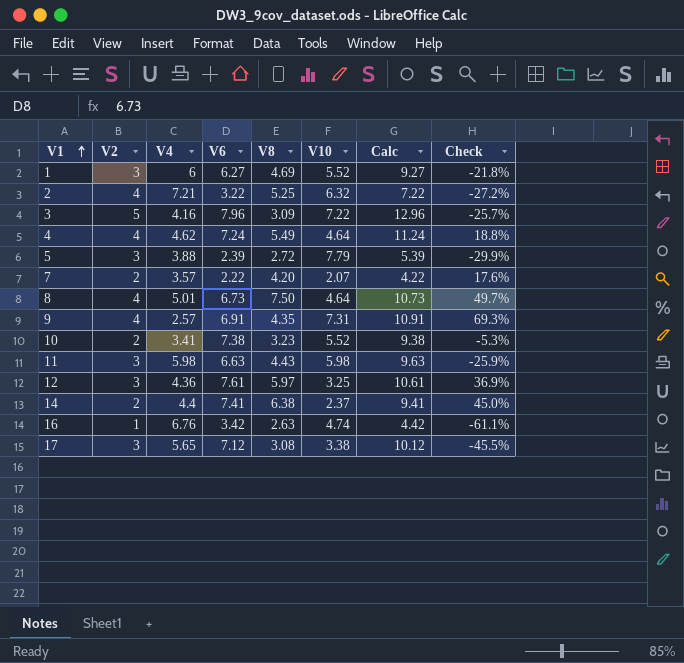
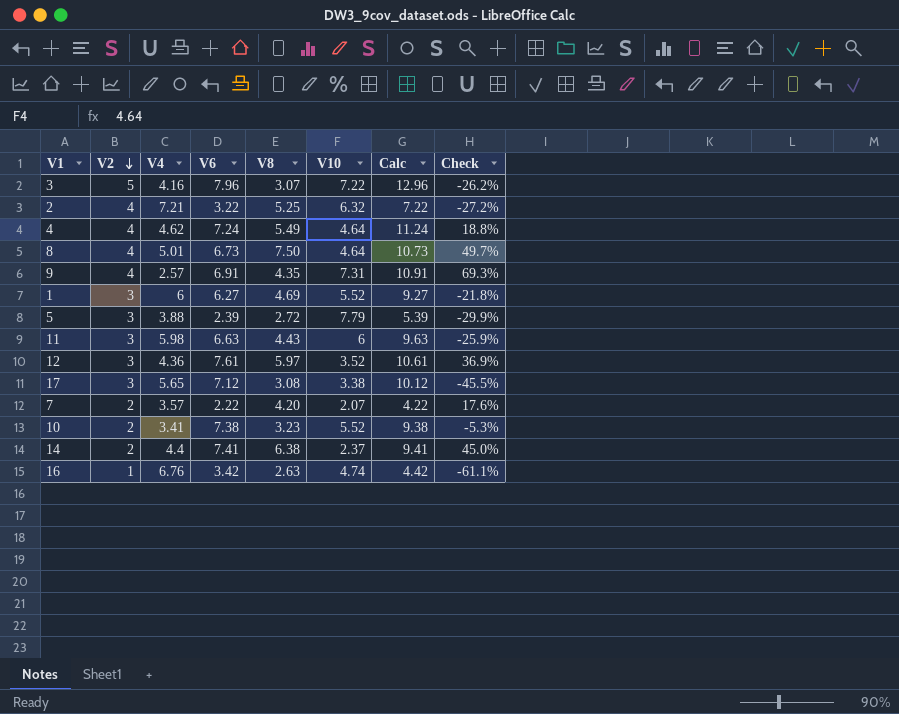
row order: V1 ascending -> V2 descending
3 | V8: 3.09 -> 3.07
3 | Check: -25.7% -> -26.2%
11 | V10: 5.98 -> 6
12 | V10: 3.25 -> 3.52

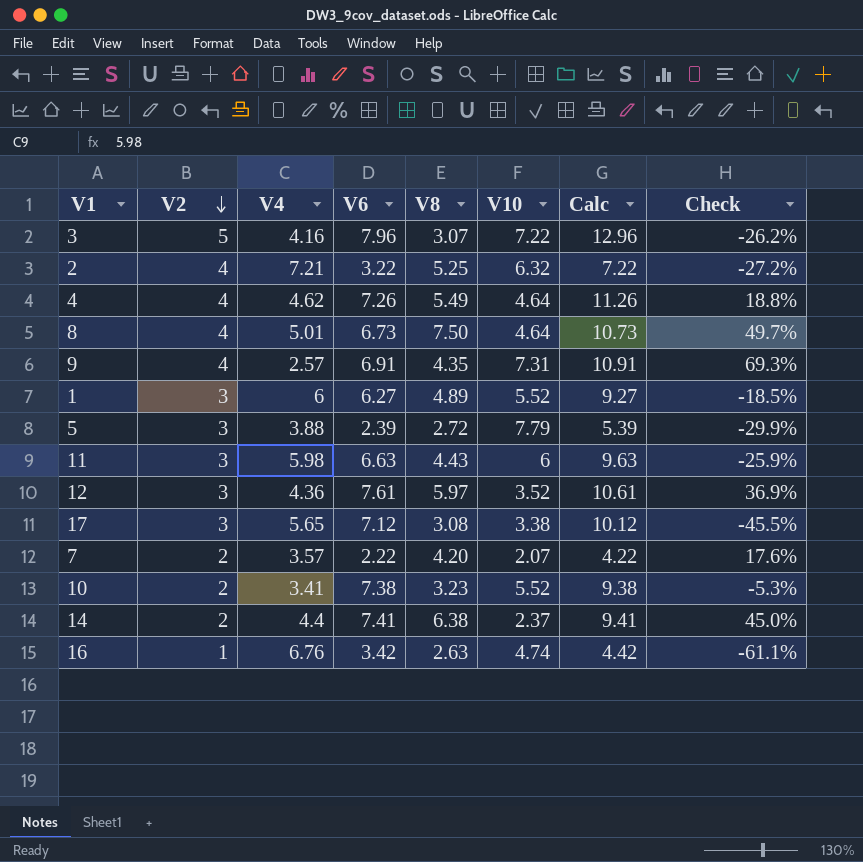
4 | V6: 7.24 -> 7.26
4 | Calc: 11.24 -> 11.26
1 | V8: 4.69 -> 4.89
1 | Check: -21.8% -> -18.5%

